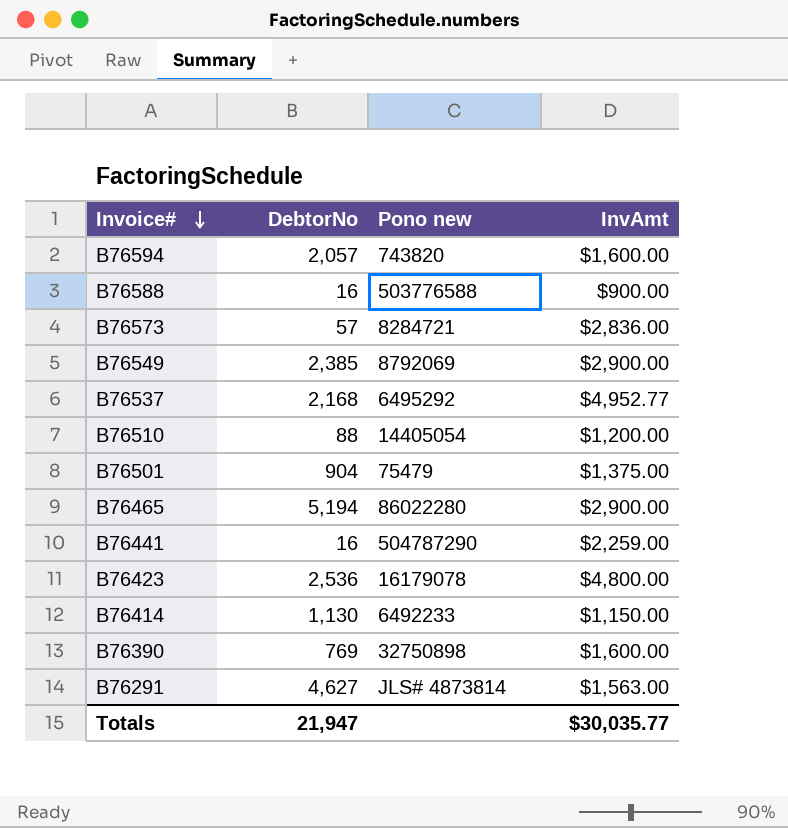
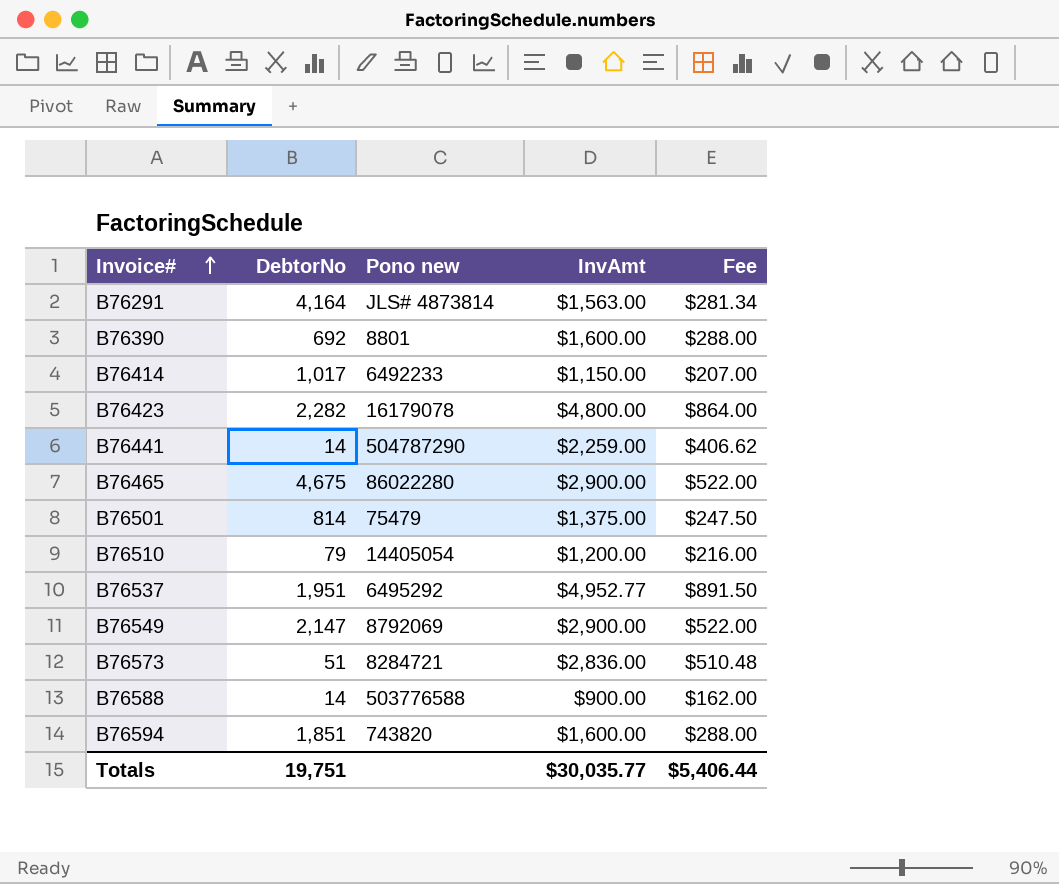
row order: Invoice# descending -> Invoice# ascending
column Fee | formula: none -> [InvAmt] * 0.18
B76291 | DebtorNo: 4,627 -> 4,164
B76390 | DebtorNo: 769 -> 692
B76390 | Pono new: 32750898 -> 8801
B76414 | DebtorNo: 1,130 -> 1,017
B76423 | DebtorNo: 2,536 -> 2,282
B76441 | DebtorNo: 16 -> 14
B76465 | DebtorNo: 5,194 -> 4,675
B76501 | DebtorNo: 904 -> 814
B76510 | DebtorNo: 88 -> 79
B76537 | DebtorNo: 2,168 -> 1,951
B76549 | DebtorNo: 2,385 -> 2,147
B76573 | DebtorNo: 57 -> 51
B76588 | DebtorNo: 16 -> 14
B76594 | DebtorNo: 2,057 -> 1,851
Totals | DebtorNo: 21,947 -> 19,751

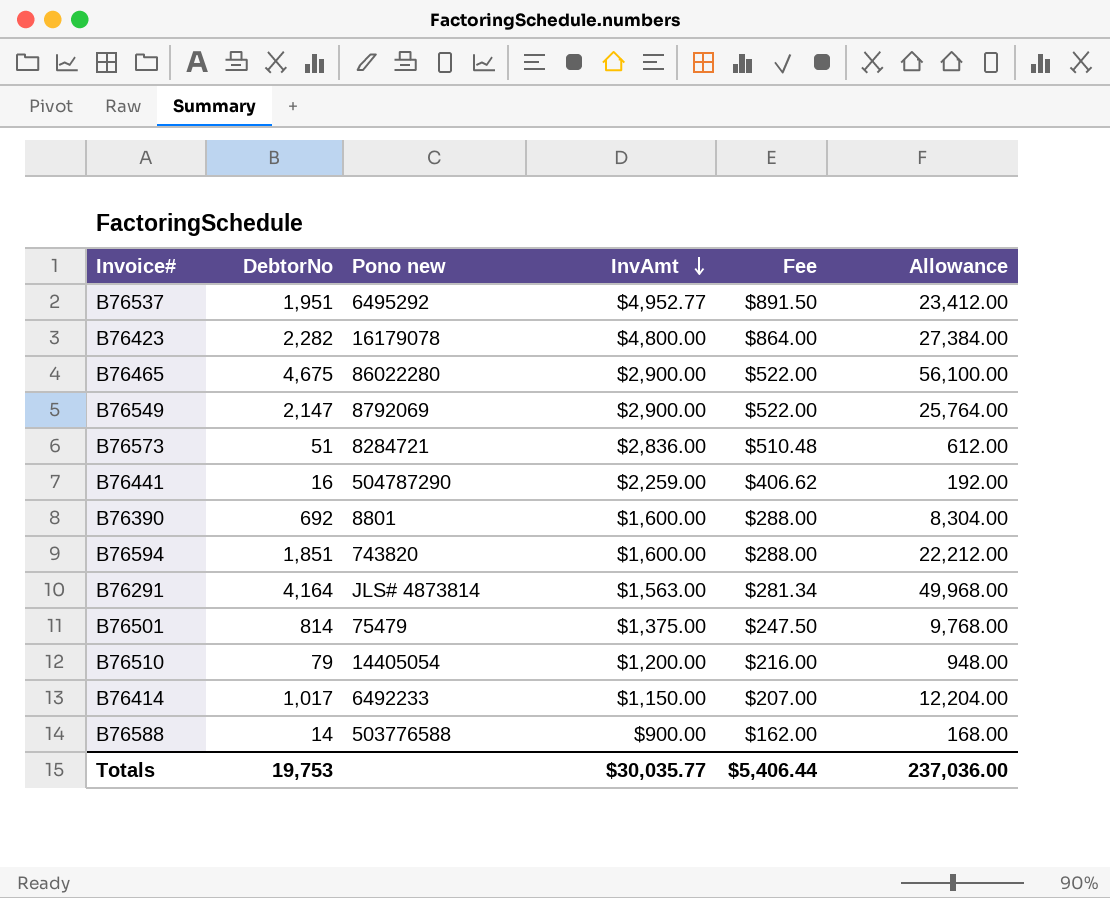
row order: Invoice# ascending -> InvAmt descending
column Allowance | formula: none -> [DebtorNo] * 12
B76441 | DebtorNo: 14 -> 16
Totals | DebtorNo: 19,751 -> 19,753

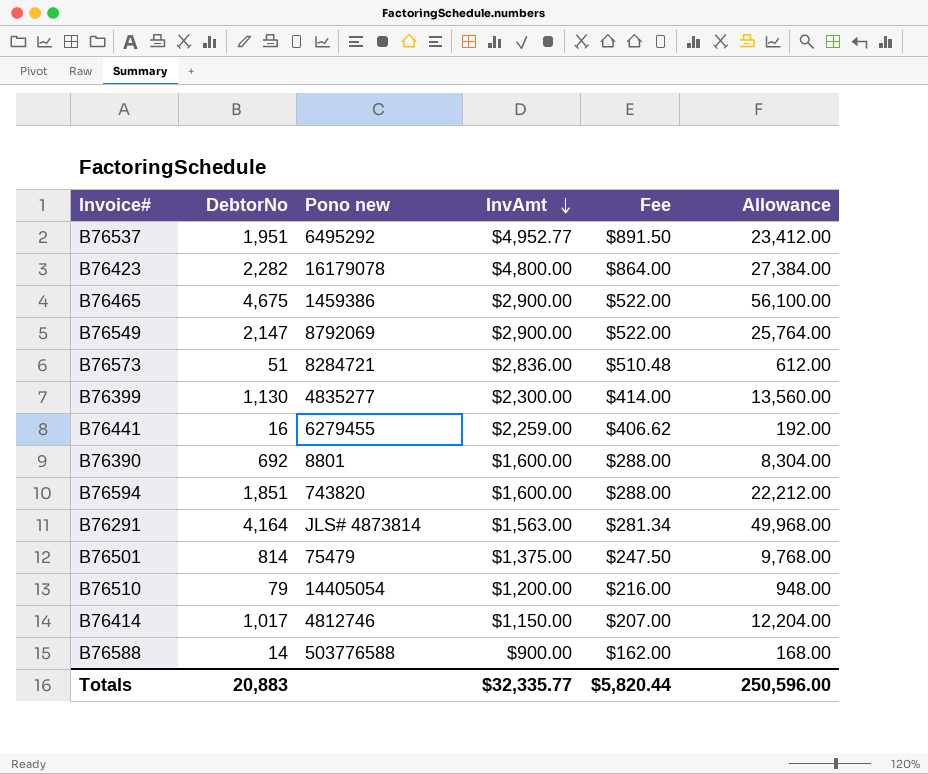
B76465 | Pono new: 86022280 -> 1459386
row B76399: none -> 1,130 | 4835277 | $2,300.00 | $414.00 | 13,560.00
B76441 | Pono new: 504787290 -> 6279455
B76414 | Pono new: 6492233 -> 4812746
Totals | DebtorNo: 19,753 -> 20,883
Totals | InvAmt: $30,035.77 -> $32,335.77
Totals | Fee: $5,406.44 -> $5,820.44
Totals | Allowance: 237,036.00 -> 250,596.00

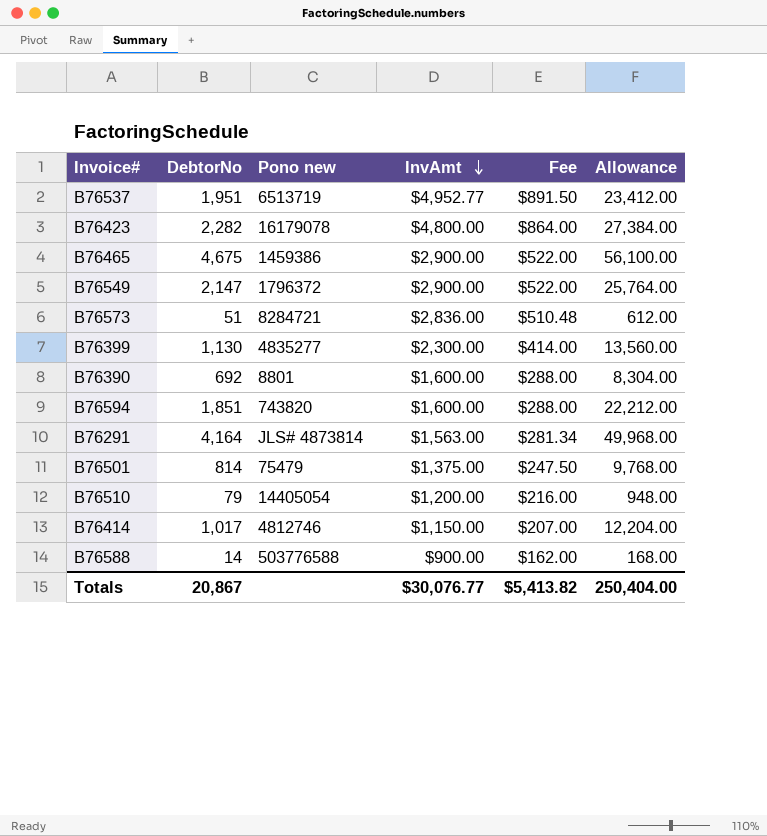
row B76441: 16 | 6279455 | $2,259.00 | $406.62 | 192.00 -> none
B76537 | Pono new: 6495292 -> 6513719
B76549 | Pono new: 8792069 -> 1796372
Totals | DebtorNo: 20,883 -> 20,867
Totals | InvAmt: $32,335.77 -> $30,076.77
Totals | Fee: $5,820.44 -> $5,413.82
Totals | Allowance: 250,596.00 -> 250,404.00

